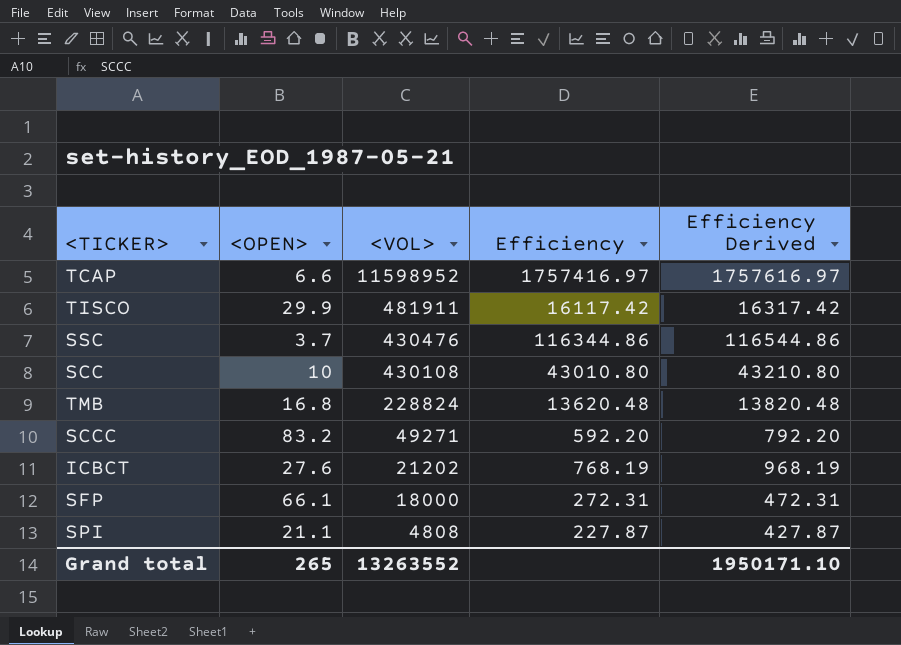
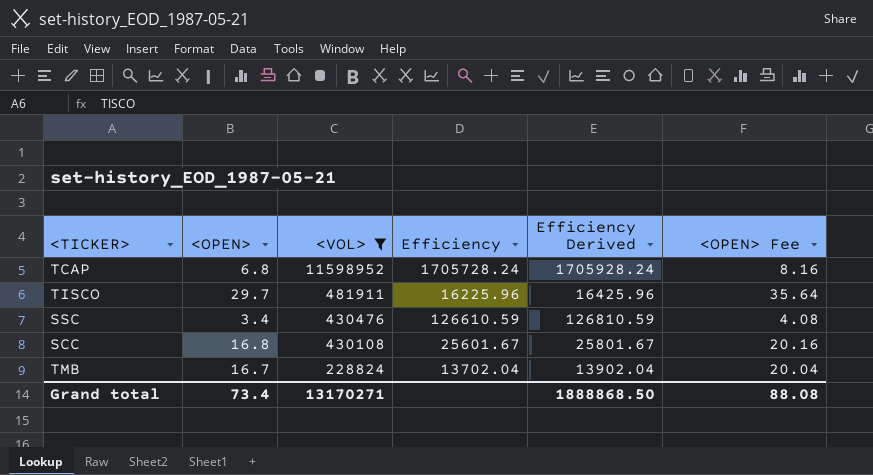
filter: none -> <VOL> >= 228824
column <OPEN> Fee | formula: none -> [<OPEN>] * 1.2
TCAP | <OPEN>: 6.6 -> 6.8
TCAP | Efficiency: 1757416.97 -> 1705728.24
TCAP | Efficiency Derived: 1757616.97 -> 1705928.24
TISCO | <OPEN>: 29.9 -> 29.7
TISCO | Efficiency: 16117.42 -> 16225.96
TISCO | Efficiency Derived: 16317.42 -> 16425.96
SSC | <OPEN>: 3.7 -> 3.4
SSC | Efficiency: 116344.86 -> 126610.59
SSC | Efficiency Derived: 116544.86 -> 126810.59
SCC | <OPEN>: 10 -> 16.8
SCC | Efficiency: 43010.80 -> 25601.67
SCC | Efficiency Derived: 43210.80 -> 25801.67
TMB | <OPEN>: 16.8 -> 16.7
TMB | Efficiency: 13620.48 -> 13702.04
TMB | Efficiency Derived: 13820.48 -> 13902.04
Grand total | <OPEN>: 265 -> 73.4
Grand total | <VOL>: 13263552 -> 13170271
Grand total | Efficiency Derived: 1950171.10 -> 1888868.50

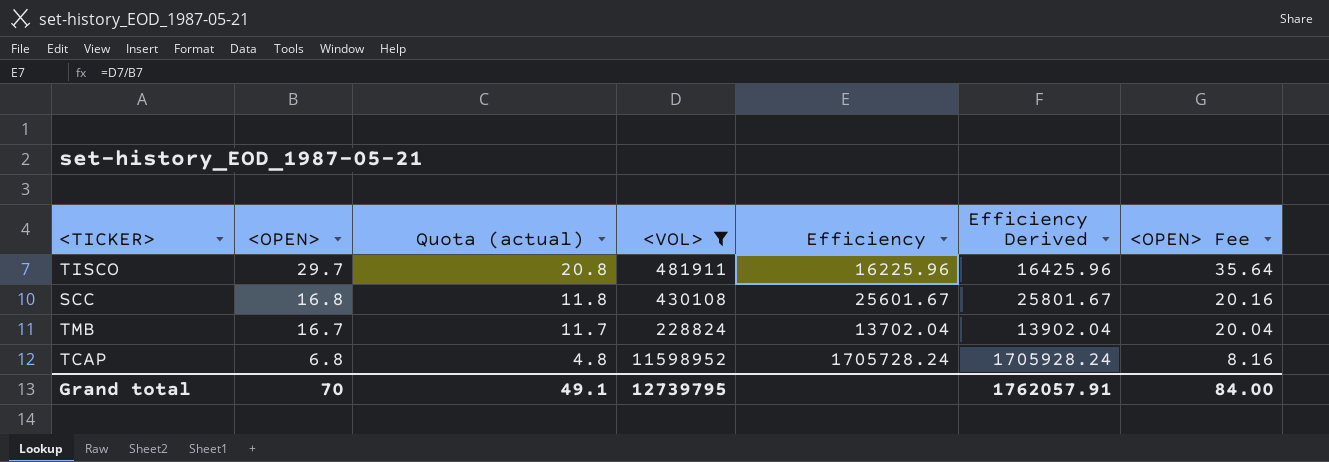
row order: <VOL> descending -> <OPEN> descending
column Quota (actual) | formula: none -> [<OPEN>] * 0.7
row SSC: 3.4 | 430476 | 126610.59 | 126810.59 | 4.08 -> none
Grand total | <OPEN>: 73.4 -> 70
Grand total | <VOL>: 13170271 -> 12739795
Grand total | Efficiency Derived: 1888868.50 -> 1762057.91
Grand total | <OPEN> Fee: 88.08 -> 84.00

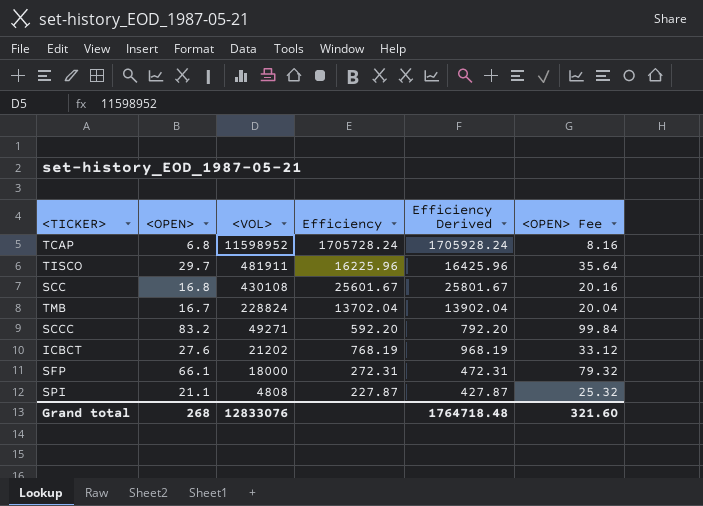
filter: <VOL> >= 228824 -> none
row order: <OPEN> descending -> <VOL> descending
column Quota (actual) | formula: [<OPEN>] * 0.7 -> none
Grand total | <OPEN>: 70 -> 268
Grand total | <VOL>: 12739795 -> 12833076
Grand total | Efficiency Derived: 1762057.91 -> 1764718.48
Grand total | <OPEN> Fee: 84.00 -> 321.60

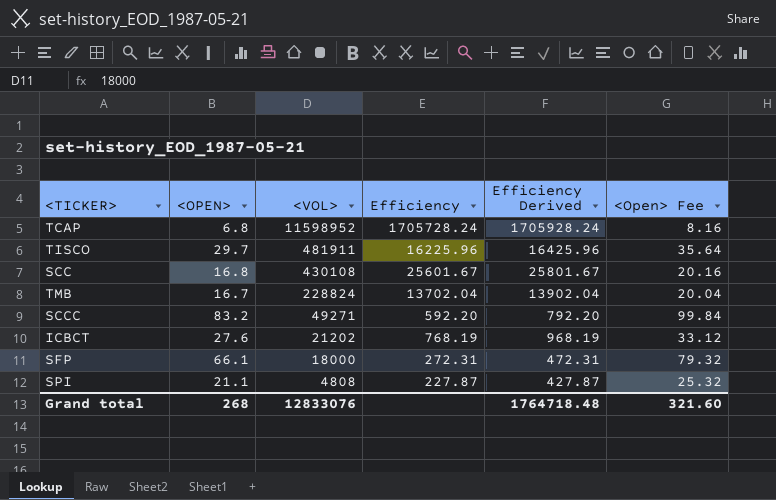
column name: <OPEN> Fee -> <Open> Fee

